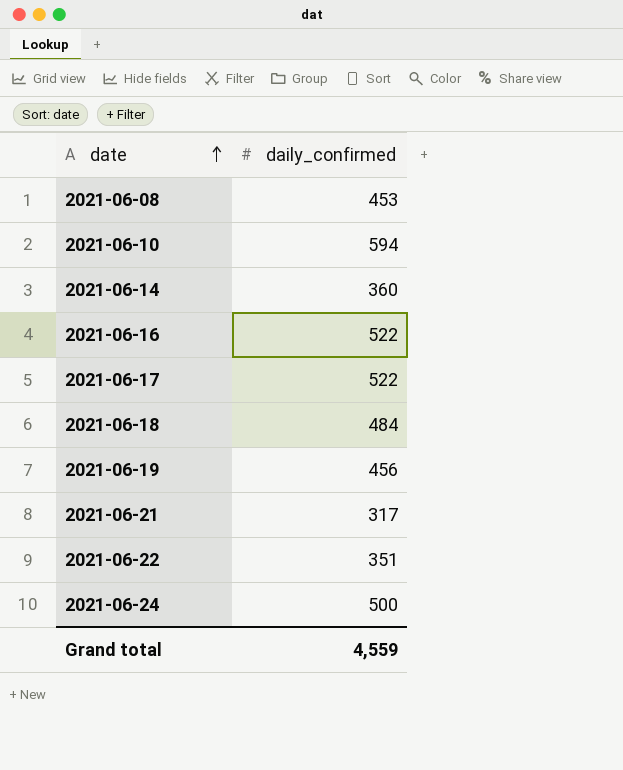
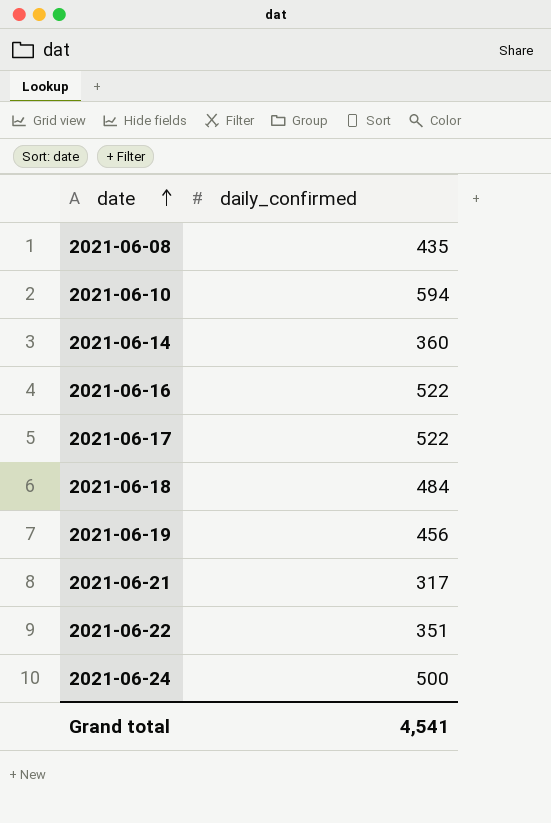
2021-06-08 | daily_confirmed: 453 -> 435
Grand total | daily_confirmed: 4,559 -> 4,541

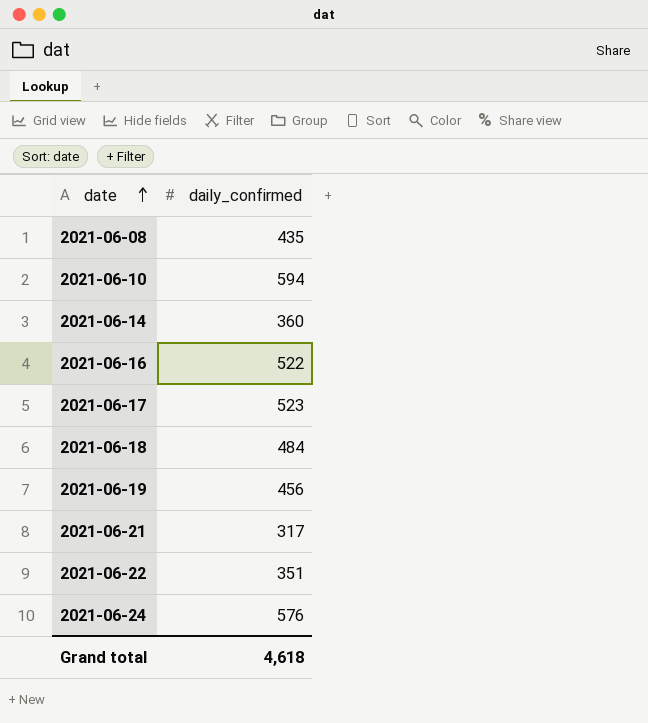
2021-06-17 | daily_confirmed: 522 -> 523
2021-06-24 | daily_confirmed: 500 -> 576
Grand total | daily_confirmed: 4,541 -> 4,618

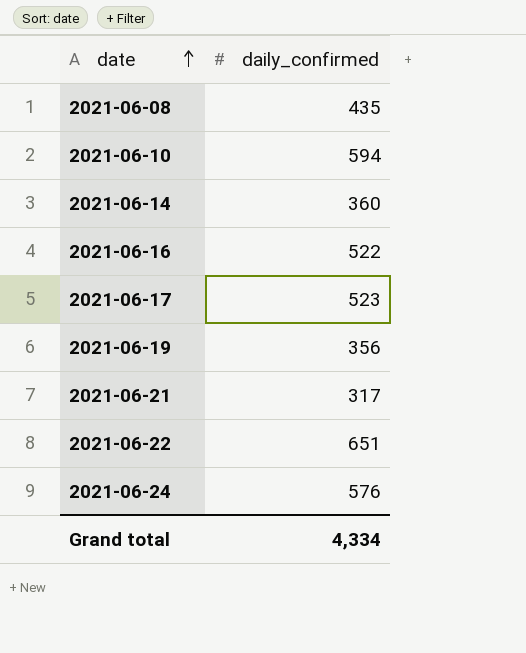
row 2021-06-18: 484 -> none
2021-06-19 | daily_confirmed: 456 -> 356
2021-06-22 | daily_confirmed: 351 -> 651
Grand total | daily_confirmed: 4,618 -> 4,334

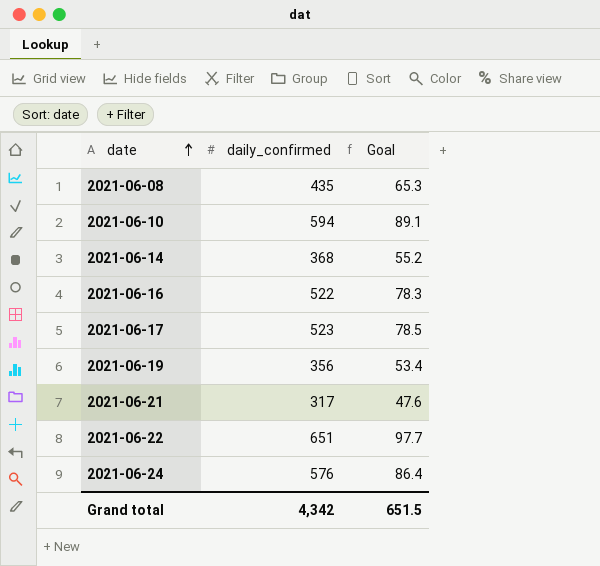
column Goal | formula: none -> [daily_confirmed] * 0.15
2021-06-14 | daily_confirmed: 360 -> 368
Grand total | daily_confirmed: 4,334 -> 4,342

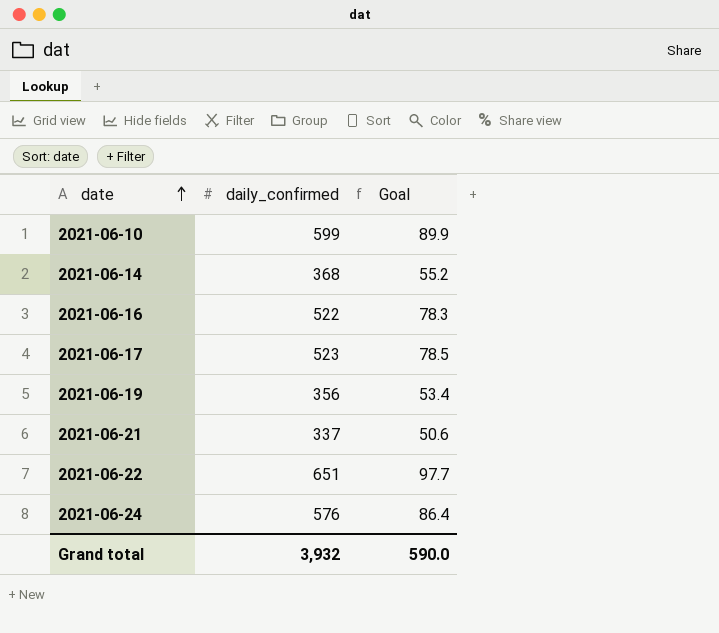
row 2021-06-08: 435 | 65.3 -> none
2021-06-10 | daily_confirmed: 594 -> 599
2021-06-10 | Goal: 89.1 -> 89.9
2021-06-21 | daily_confirmed: 317 -> 337
2021-06-21 | Goal: 47.6 -> 50.6
Grand total | daily_confirmed: 4,342 -> 3,932
Grand total | Goal: 651.5 -> 590.0

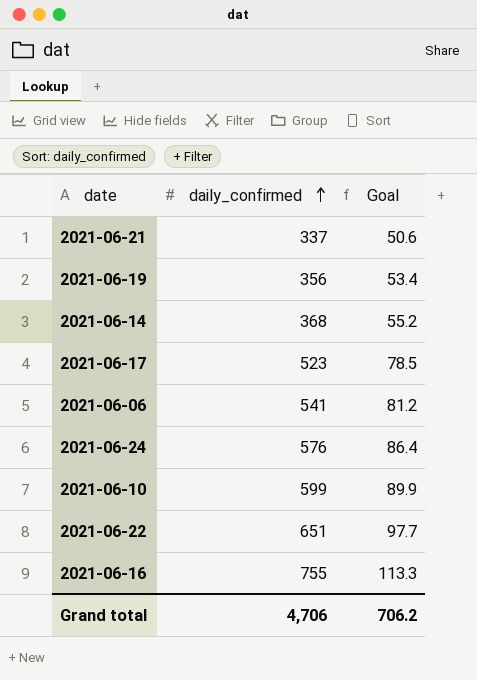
row order: date ascending -> daily_confirmed ascending
row 2021-06-06: none -> 541 | 81.2
2021-06-16 | daily_confirmed: 522 -> 755
2021-06-16 | Goal: 78.3 -> 113.3
Grand total | daily_confirmed: 3,932 -> 4,706
Grand total | Goal: 590.0 -> 706.2

